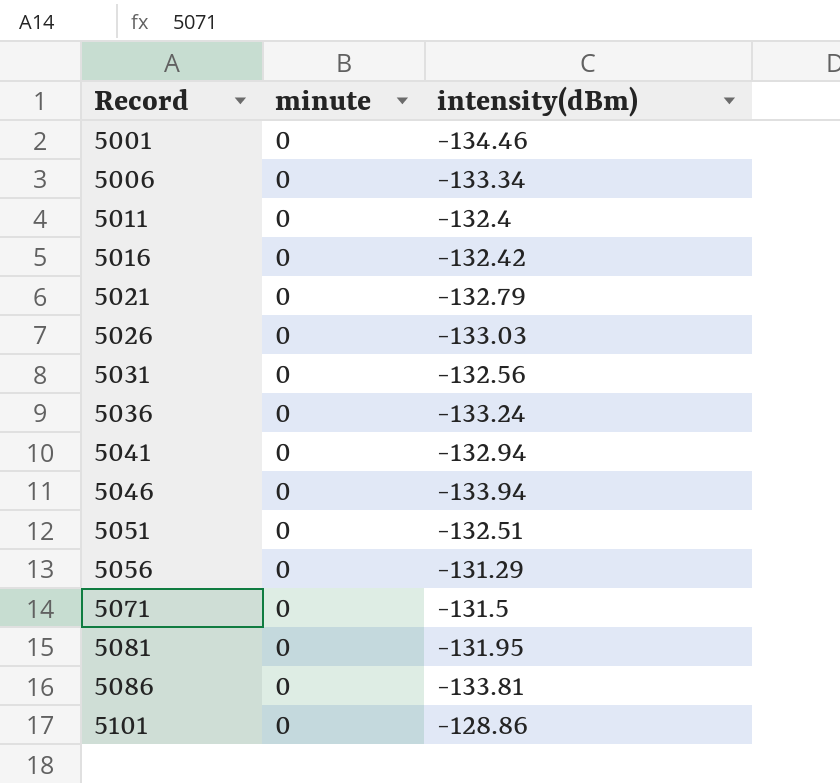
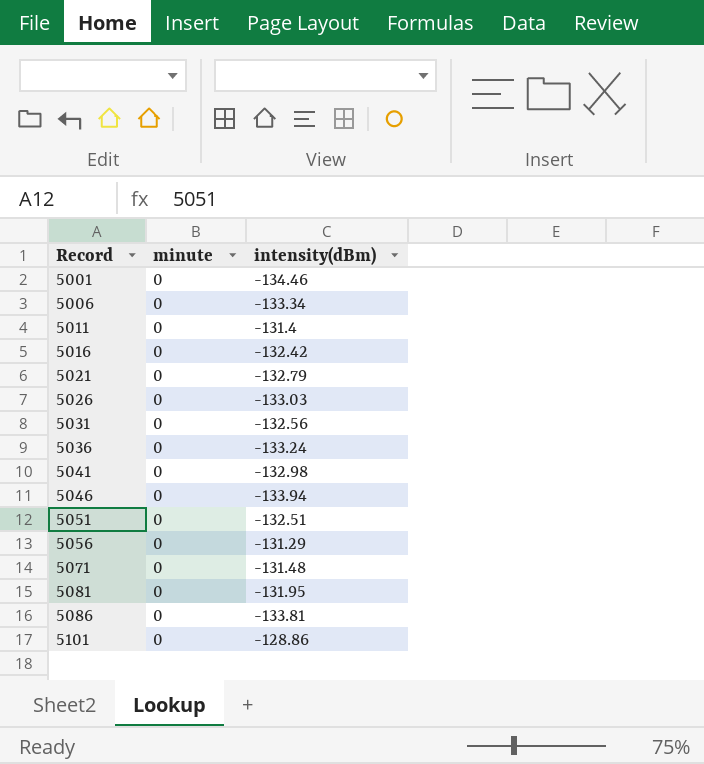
5011 | intensity(dBm): -132.4 -> -131.4
5041 | intensity(dBm): -132.94 -> -132.98
5071 | intensity(dBm): -131.5 -> -131.48

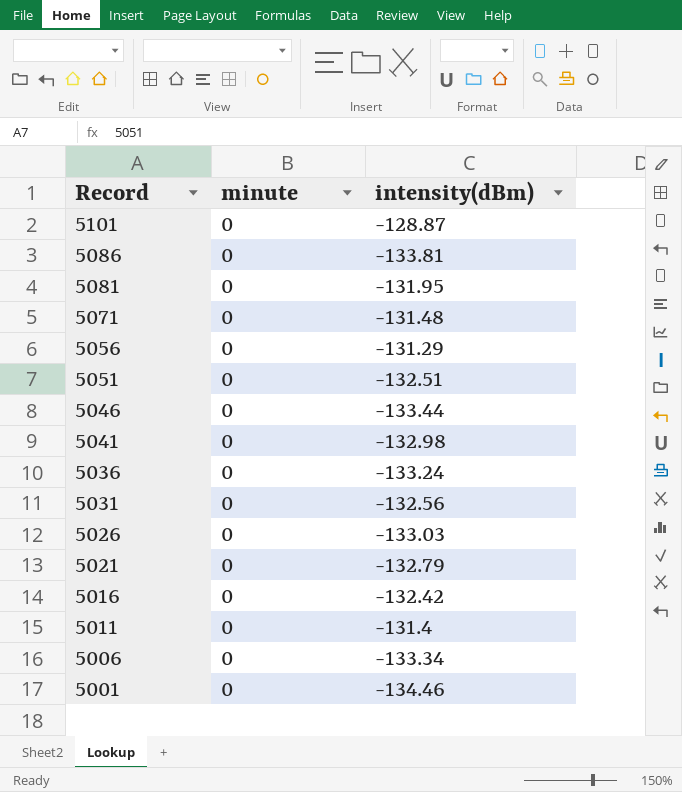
row order: Record ascending -> Record descending
5101 | intensity(dBm): -128.86 -> -128.87
5046 | intensity(dBm): -133.94 -> -133.44

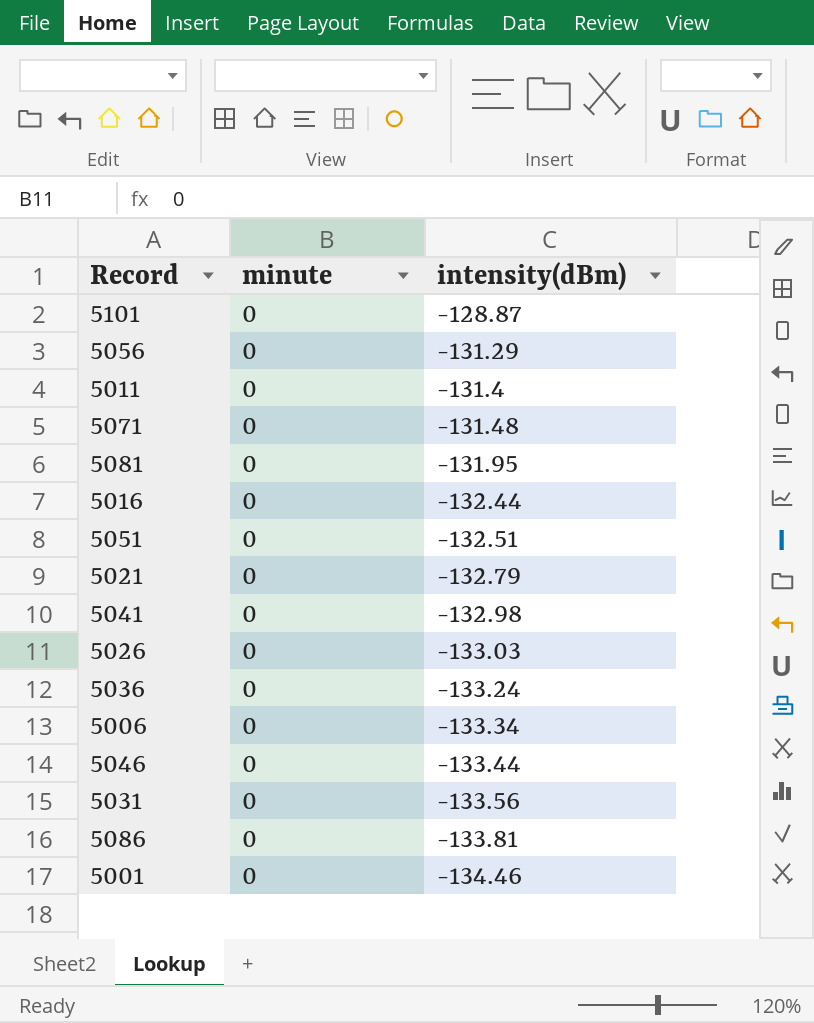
row order: Record descending -> intensity(dBm) descending
5016 | intensity(dBm): -132.42 -> -132.44
5031 | intensity(dBm): -132.56 -> -133.56

